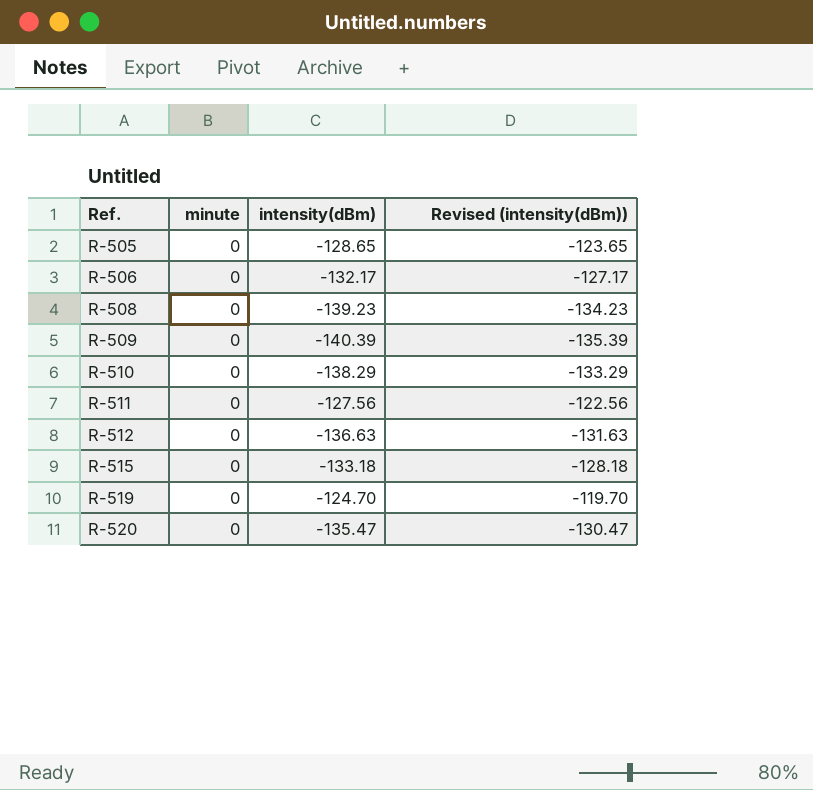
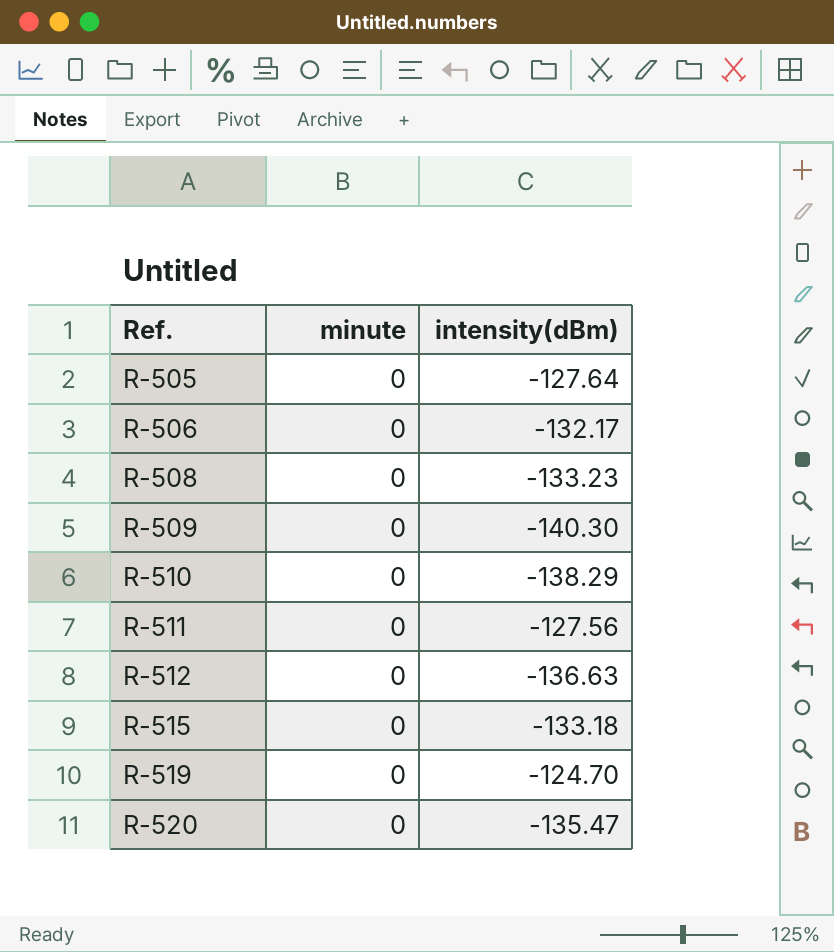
column Revised (intensity(dBm)) | formula: [intensity(dBm)] + 5 -> none
R-505 | intensity(dBm): -128.65 -> -127.64
R-508 | intensity(dBm): -139.23 -> -133.23
R-509 | intensity(dBm): -140.39 -> -140.30

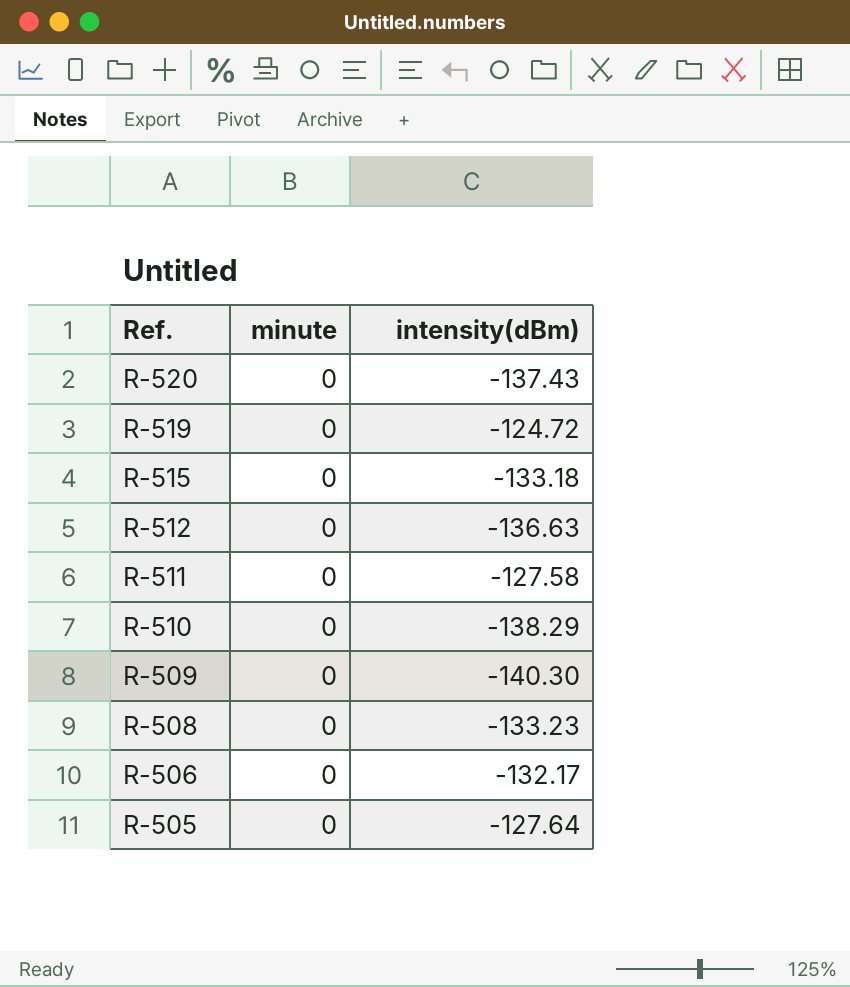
row order: Ref. ascending -> Ref. descending
R-520 | intensity(dBm): -135.47 -> -137.43
R-519 | intensity(dBm): -124.70 -> -124.72
R-511 | intensity(dBm): -127.56 -> -127.58

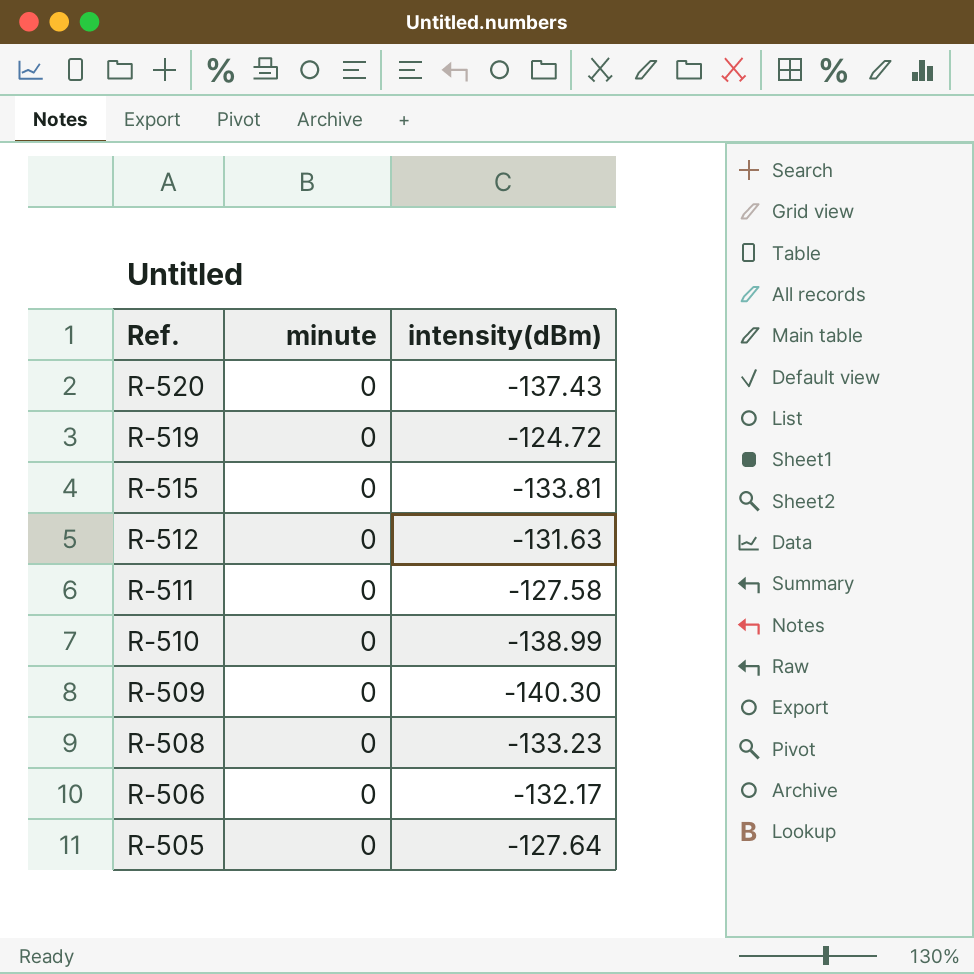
R-515 | intensity(dBm): -133.18 -> -133.81
R-512 | intensity(dBm): -136.63 -> -131.63
R-510 | intensity(dBm): -138.29 -> -138.99

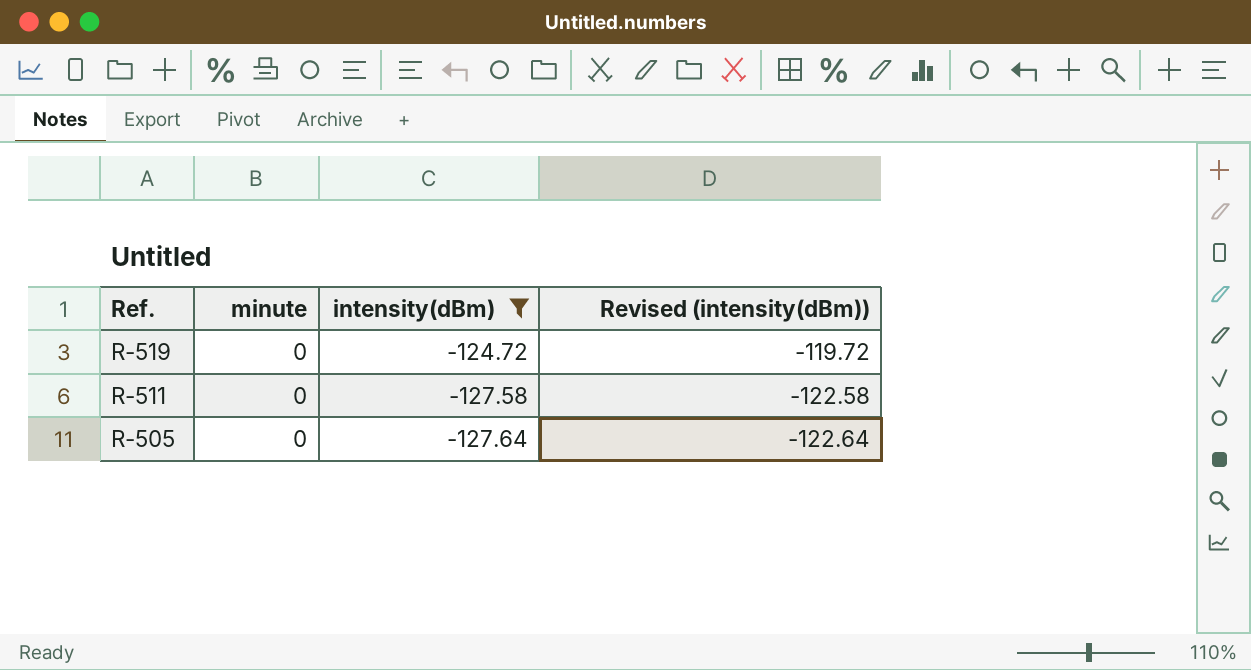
filter: none -> intensity(dBm) >= -127.64
column Revised (intensity(dBm)) | formula: none -> [intensity(dBm)] + 5

